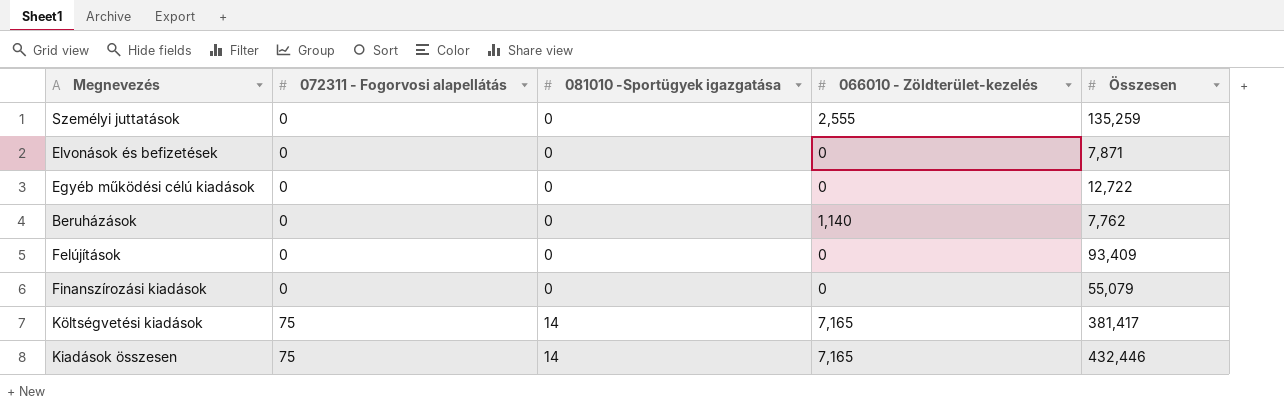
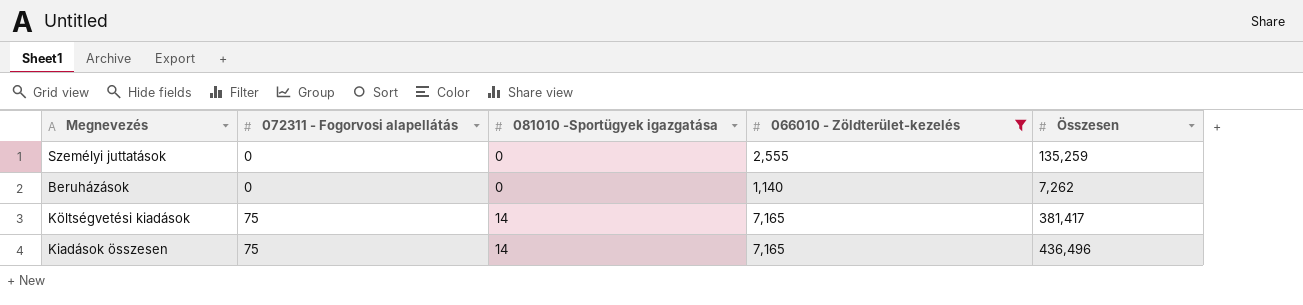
filter: none -> 066010 - Zöldterület-kezelés != 0
Beruházások | Összesen: 7,762 -> 7,262
Kiadások összesen | Összesen: 432,446 -> 436,496

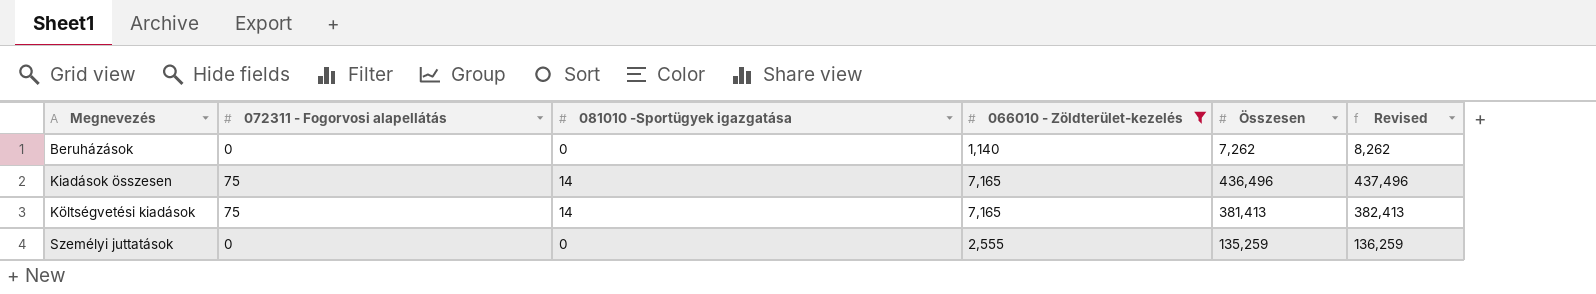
row order: 072311 - Fogorvosi alapellátás ascending -> Megnevezés ascending
column Revised | formula: none -> [Összesen] + 1000
Költségvetési kiadások | Összesen: 381,417 -> 381,413

